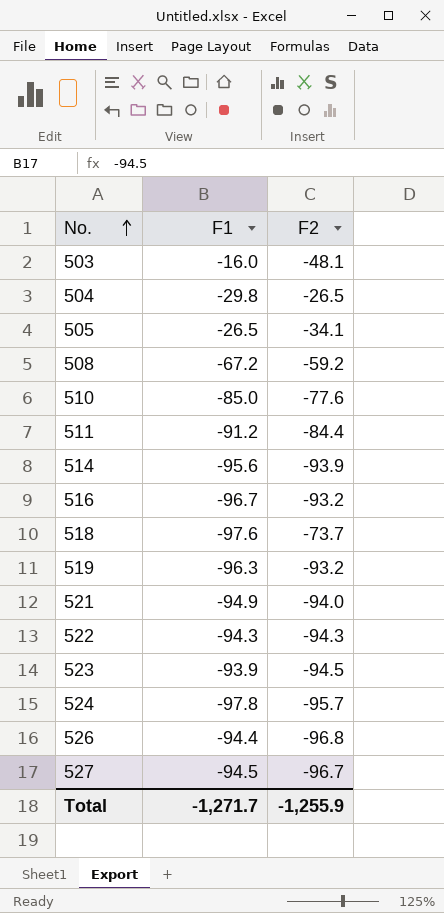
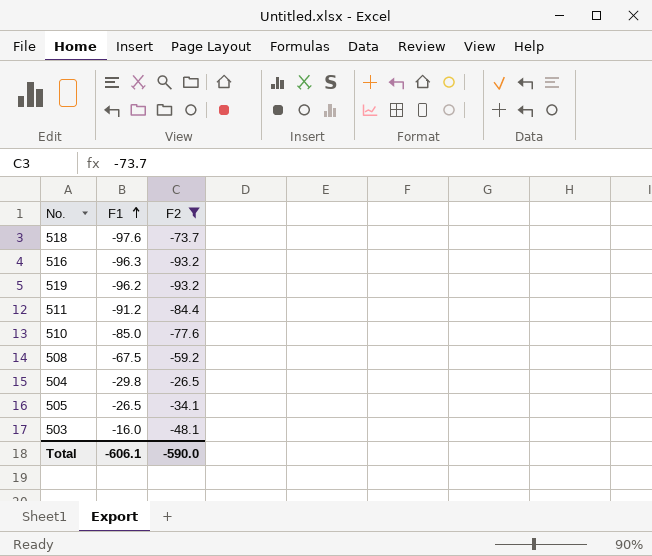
filter: none -> F2 >= -93.2
row order: No. ascending -> F1 ascending
516 | F1: -96.7 -> -96.3
519 | F1: -96.3 -> -96.2
508 | F1: -67.2 -> -67.5
Total | F1: -1,271.7 -> -606.1
Total | F2: -1,255.9 -> -590.0

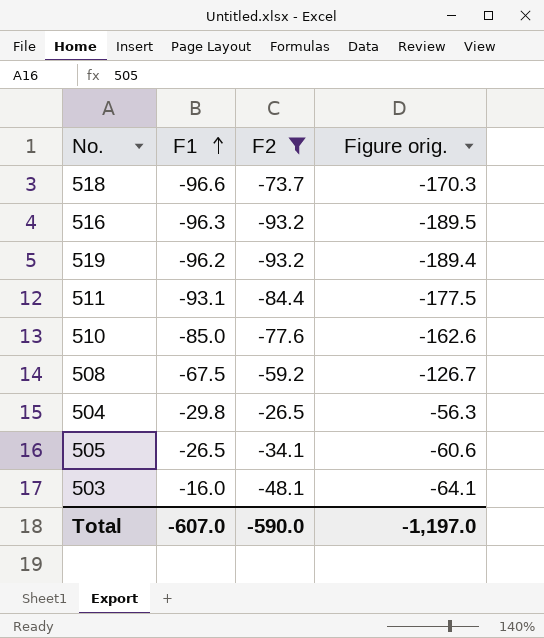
column Figure orig. | formula: none -> [F1] + [F2]
518 | F1: -97.6 -> -96.6
511 | F1: -91.2 -> -93.1
Total | F1: -606.1 -> -607.0

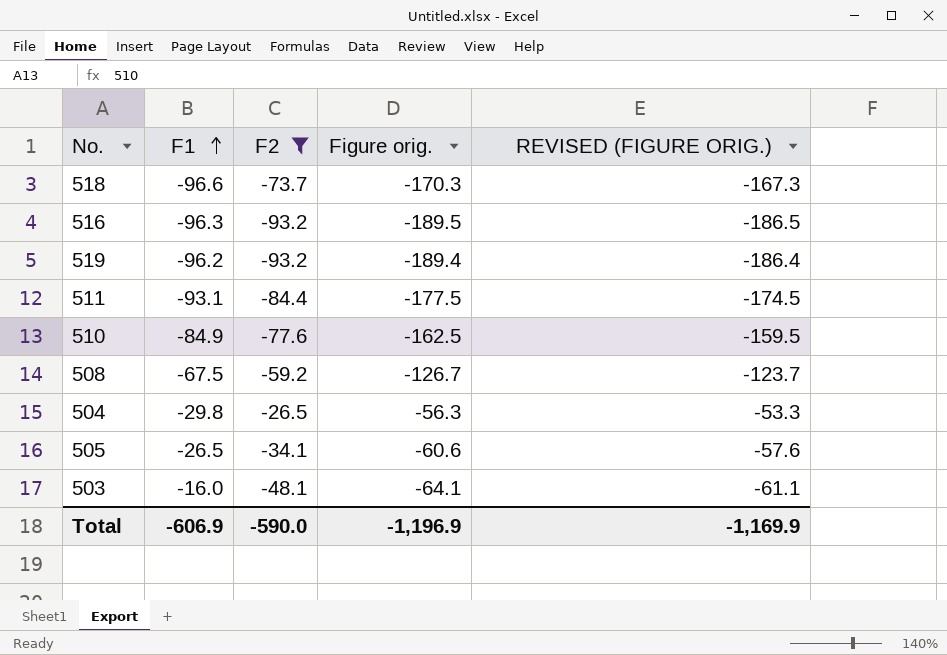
column REVISED (FIGURE ORIG.) | formula: none -> [Figure orig.] + 3
510 | F1: -85.0 -> -84.9
510 | Figure orig.: -162.6 -> -162.5
Total | F1: -607.0 -> -606.9
Total | Figure orig.: -1,197.0 -> -1,196.9

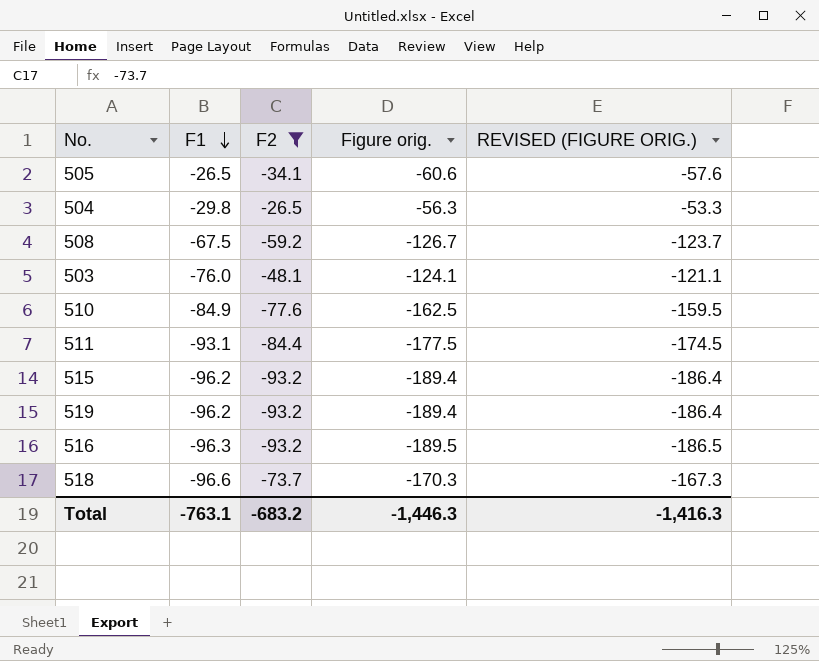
row order: F1 ascending -> F1 descending
503 | F1: -16.0 -> -76.0
503 | Figure orig.: -64.1 -> -124.1
503 | REVISED (FIGURE ORIG.): -61.1 -> -121.1
row 515: none -> -96.2 | -93.2 | -189.4 | -186.4
Total | F1: -606.9 -> -763.1
Total | F2: -590.0 -> -683.2
Total | Figure orig.: -1,196.9 -> -1,446.3
Total | REVISED (FIGURE ORIG.): -1,169.9 -> -1,416.3

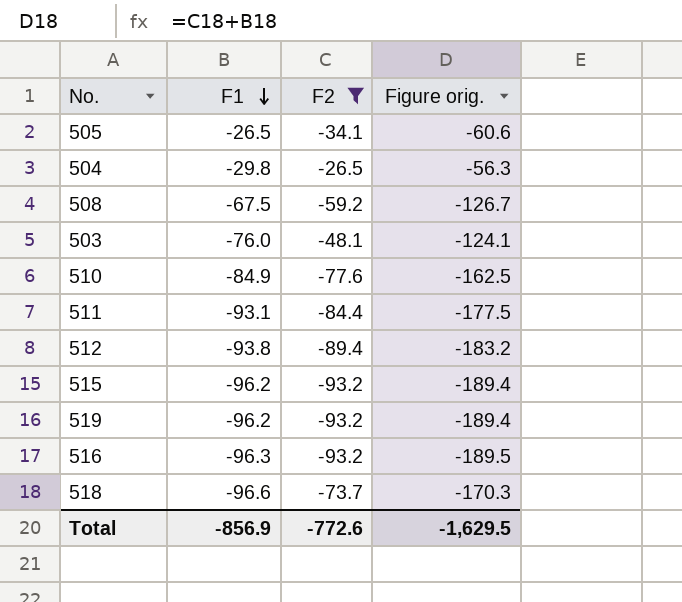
column REVISED (FIGURE ORIG.) | formula: [Figure orig.] + 3 -> none
row 512: none -> -93.8 | -89.4 | -183.2
Total | F1: -763.1 -> -856.9
Total | F2: -683.2 -> -772.6
Total | Figure orig.: -1,446.3 -> -1,629.5

